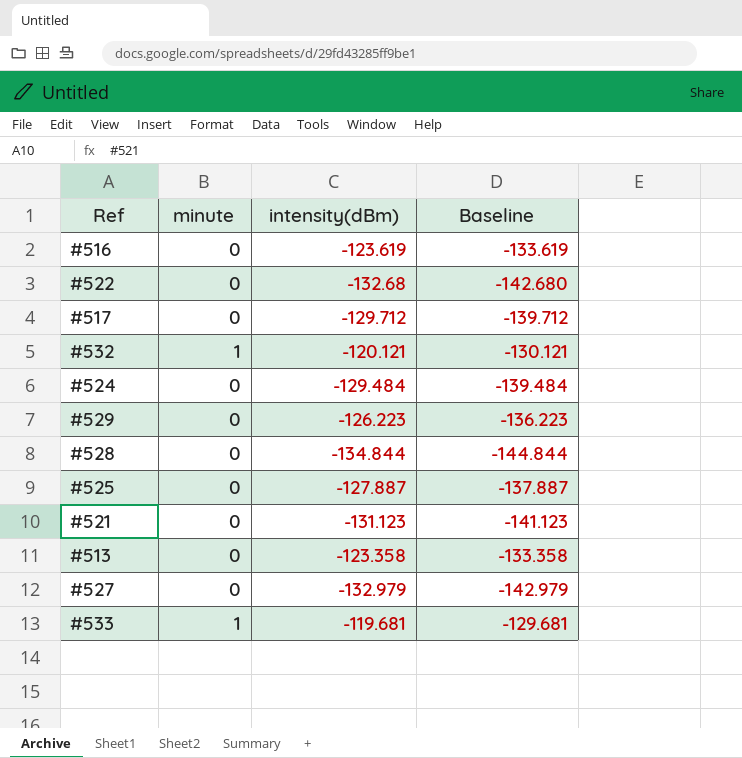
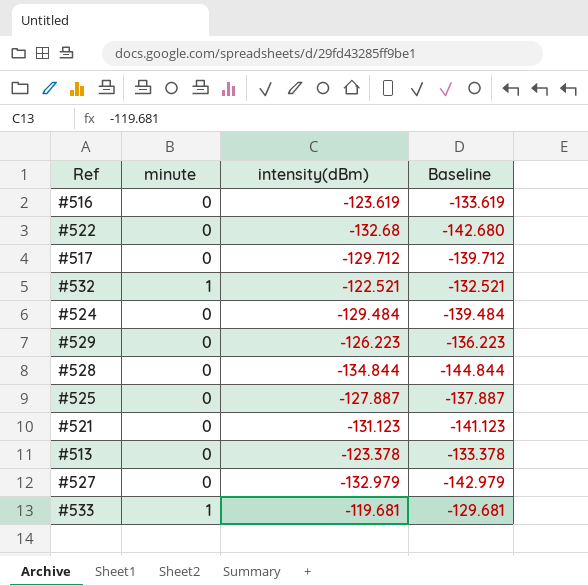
#532 | intensity(dBm): -120.121 -> -122.521
#532 | Baseline: -130.121 -> -132.521
#513 | intensity(dBm): -123.358 -> -123.378
#513 | Baseline: -133.358 -> -133.378

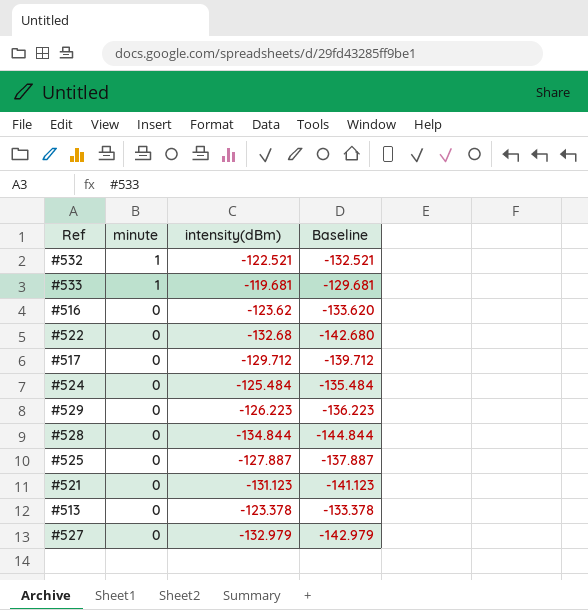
row order: none -> minute descending
#516 | intensity(dBm): -123.619 -> -123.62
#516 | Baseline: -133.619 -> -133.620
#524 | intensity(dBm): -129.484 -> -125.484
#524 | Baseline: -139.484 -> -135.484

